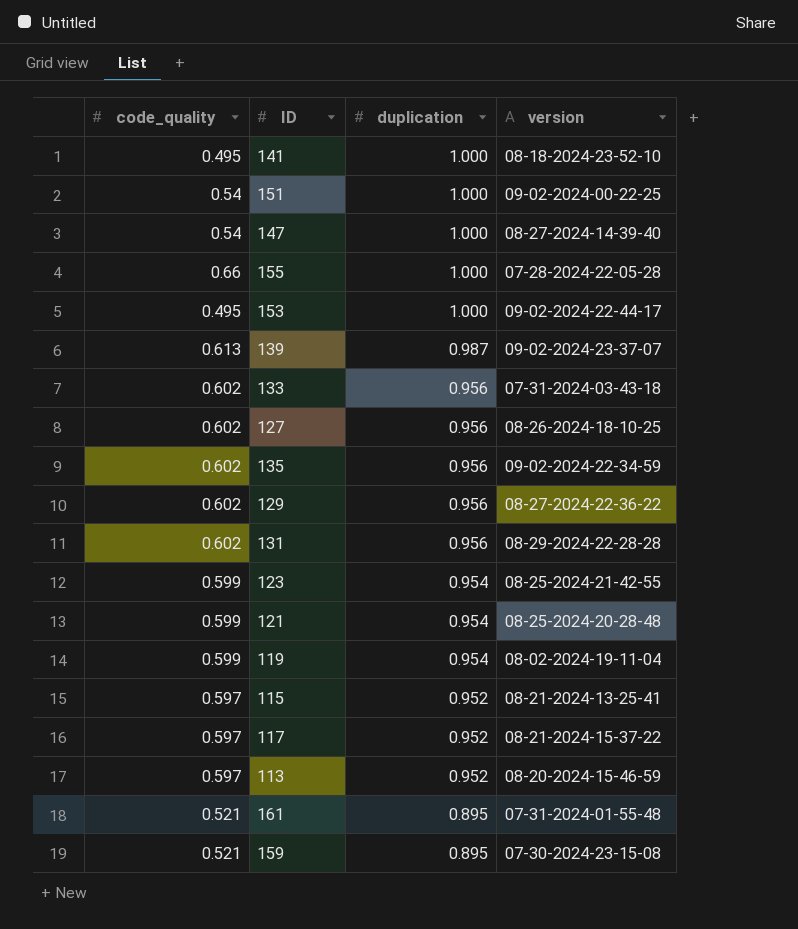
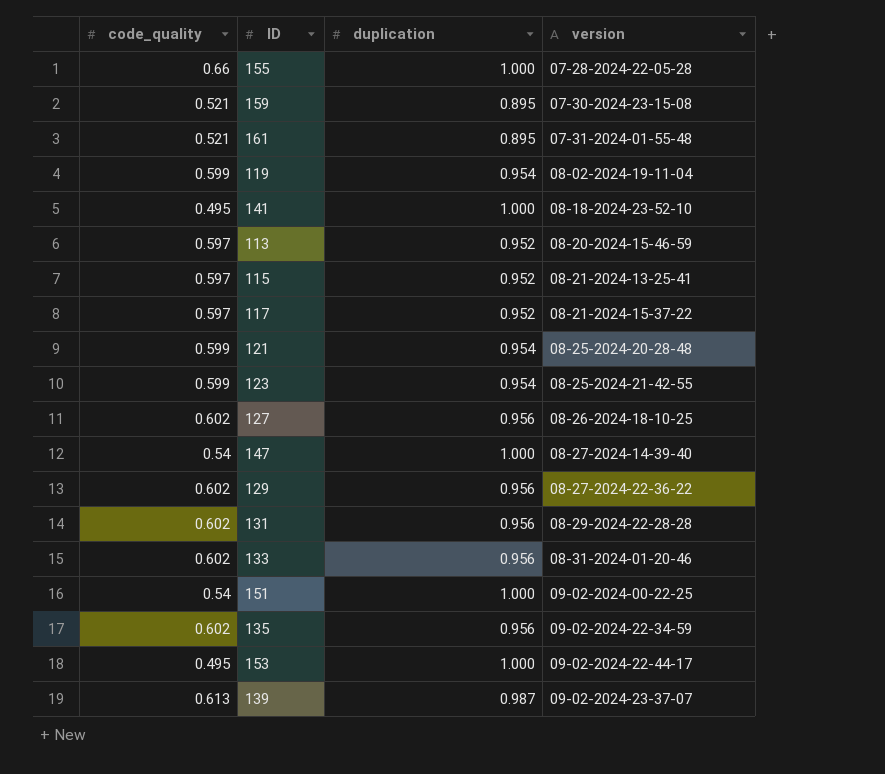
row order: duplication descending -> version ascending
133 | version: 07-31-2024-03-43-18 -> 08-31-2024-01-20-46

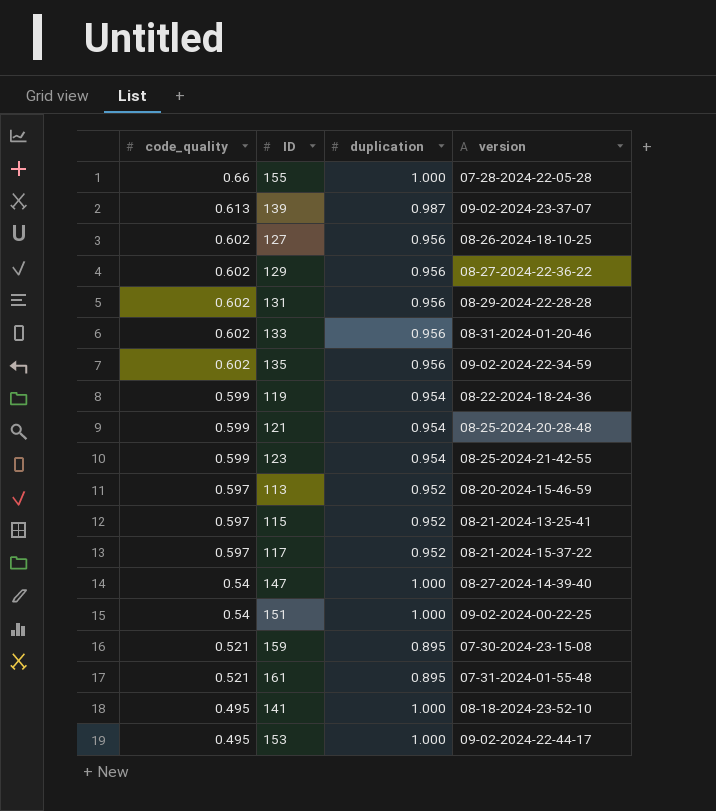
row order: version ascending -> code_quality descending
119 | version: 08-02-2024-19-11-04 -> 08-22-2024-18-24-36

